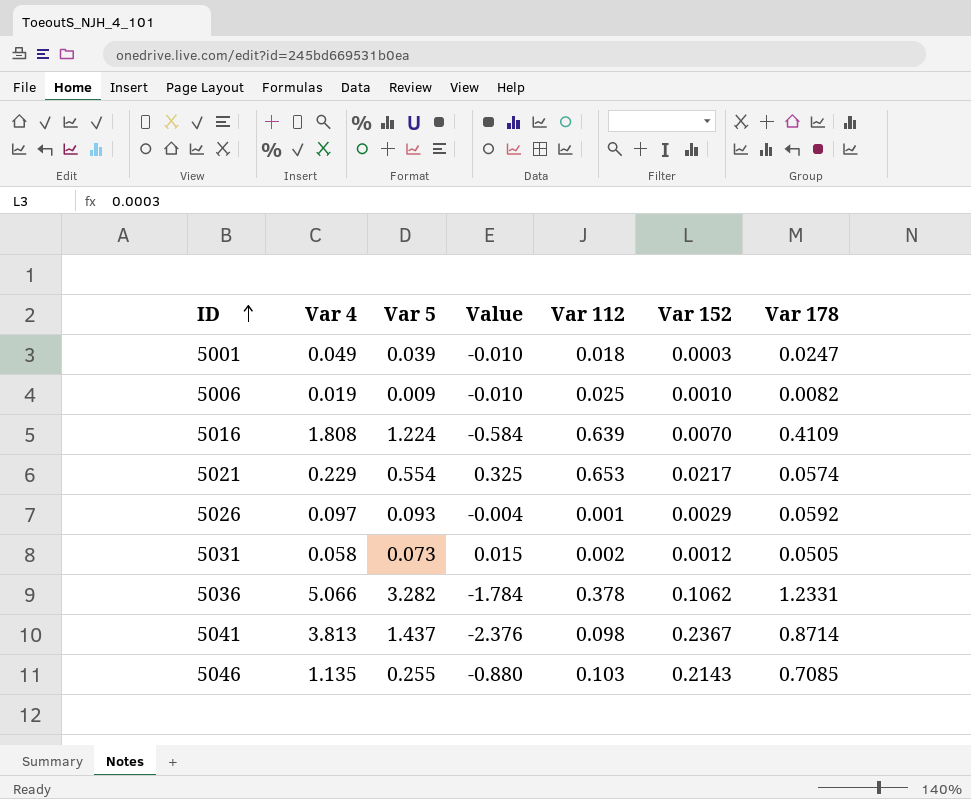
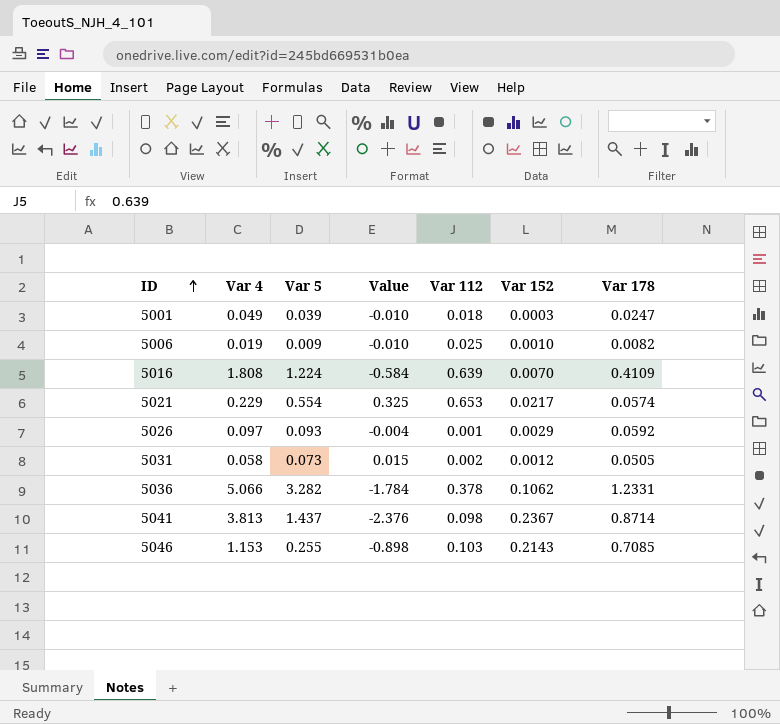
5046 | Var 4: 1.135 -> 1.153
5046 | Value: -0.880 -> -0.898

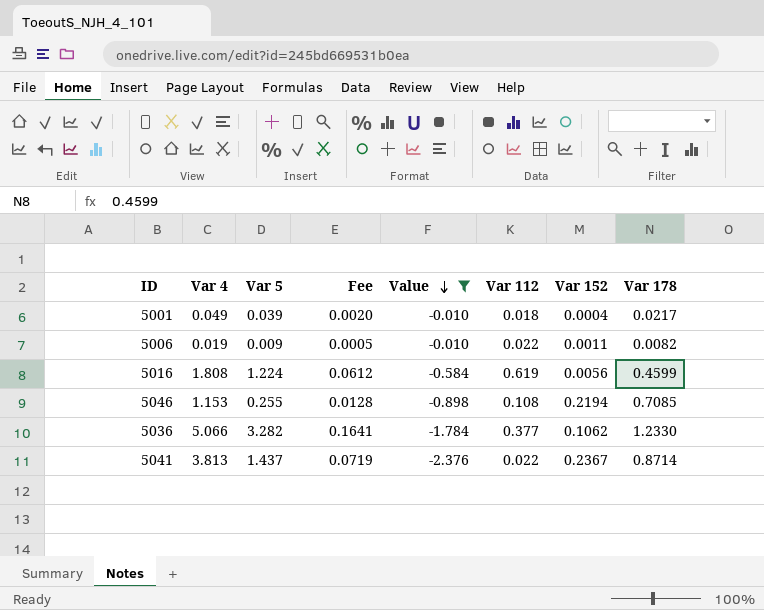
filter: none -> Value <= -0.010
row order: ID ascending -> Value descending
column Fee | formula: none -> [Var 5] * 0.05
5001 | Var 152: 0.0003 -> 0.0004
5001 | Var 178: 0.0247 -> 0.0217
5006 | Var 112: 0.025 -> 0.022
5006 | Var 152: 0.0010 -> 0.0011
5016 | Var 112: 0.639 -> 0.619
5016 | Var 152: 0.0070 -> 0.0056
5016 | Var 178: 0.4109 -> 0.4599
5046 | Var 112: 0.103 -> 0.108
5046 | Var 152: 0.2143 -> 0.2194
5036 | Var 112: 0.378 -> 0.377
5036 | Var 178: 1.2331 -> 1.2330
5041 | Var 112: 0.098 -> 0.022

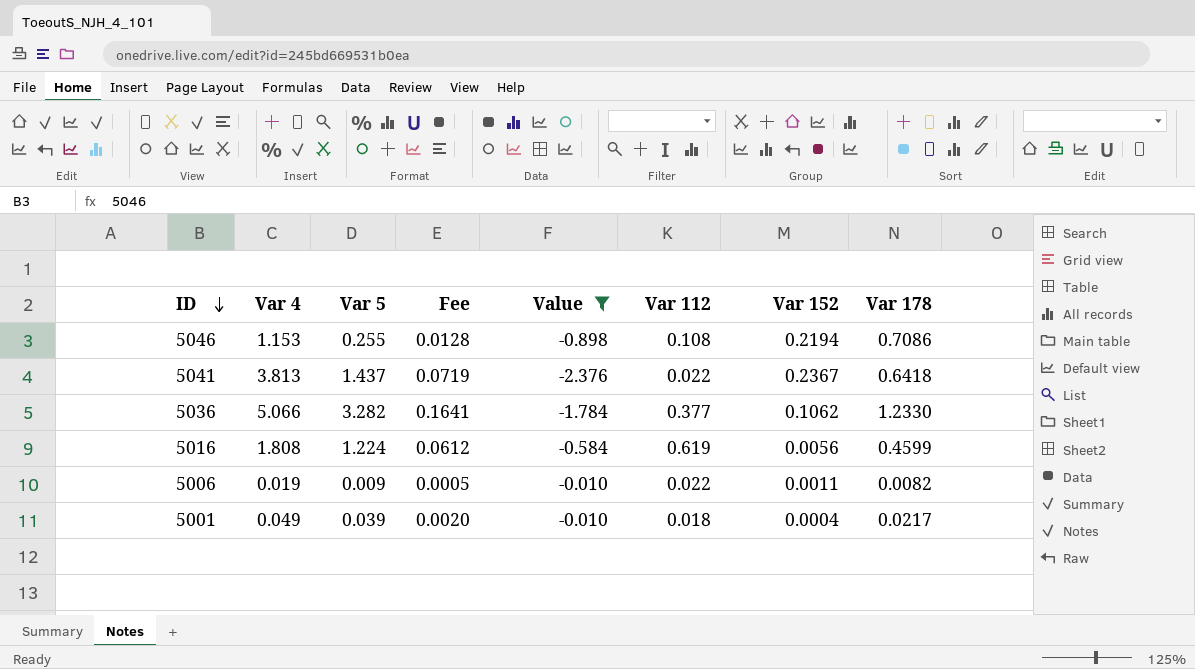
row order: Value descending -> ID descending
5046 | Var 178: 0.7085 -> 0.7086
5041 | Var 178: 0.8714 -> 0.6418

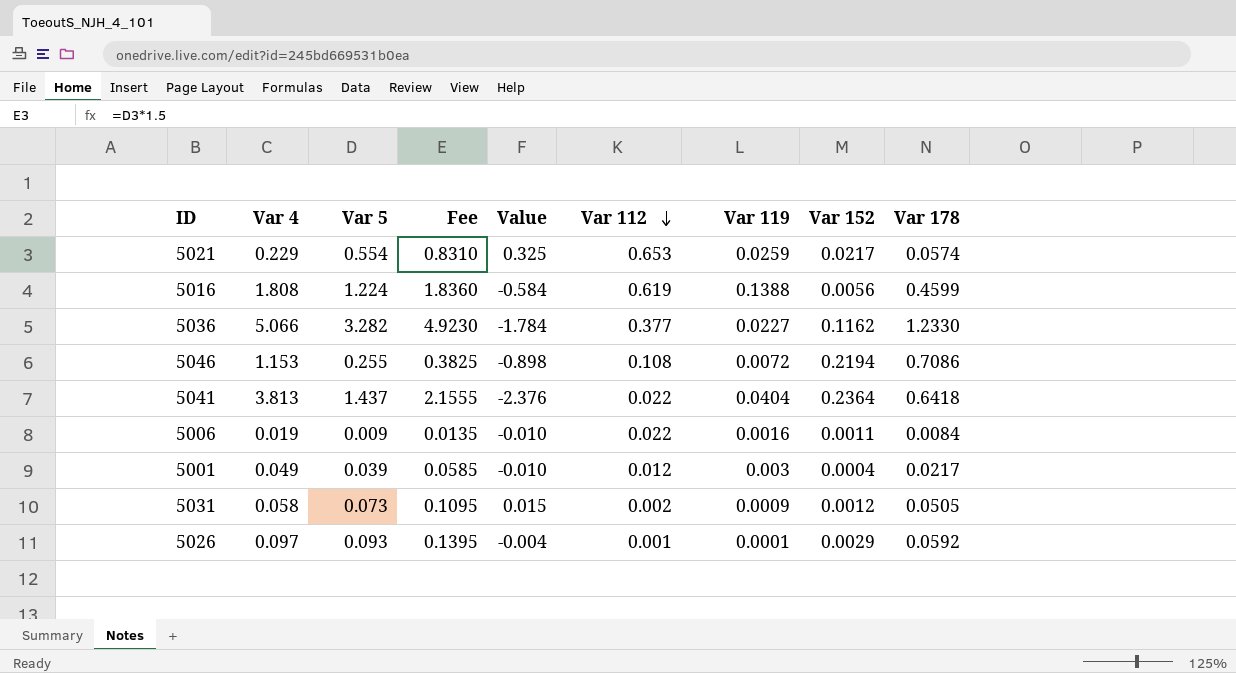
filter: Value <= -0.010 -> none
row order: ID descending -> Var 112 descending
column Fee | formula: [Var 5] * 0.05 -> [Var 5] * 1.5
column Var 119 | position: none -> 7
5036 | Var 152: 0.1062 -> 0.1162
5041 | Var 152: 0.2367 -> 0.2364
5006 | Var 178: 0.0082 -> 0.0084
5001 | Var 112: 0.018 -> 0.012

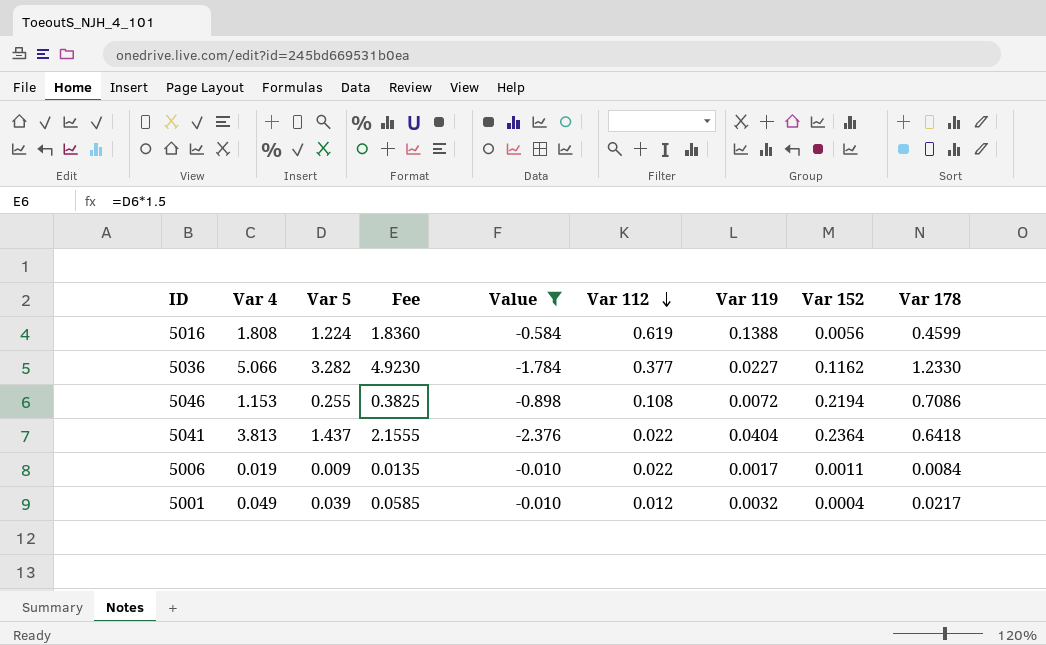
filter: none -> Value <= -0.010
5006 | Var 119: 0.0016 -> 0.0017
5001 | Var 119: 0.003 -> 0.0032

